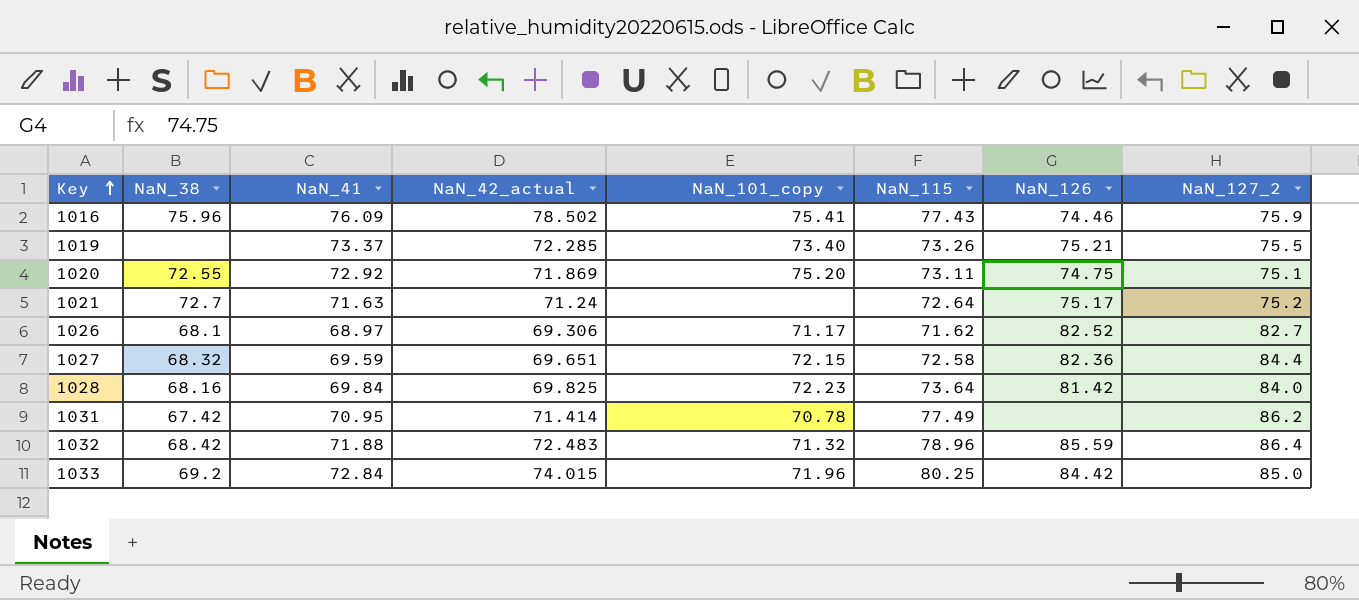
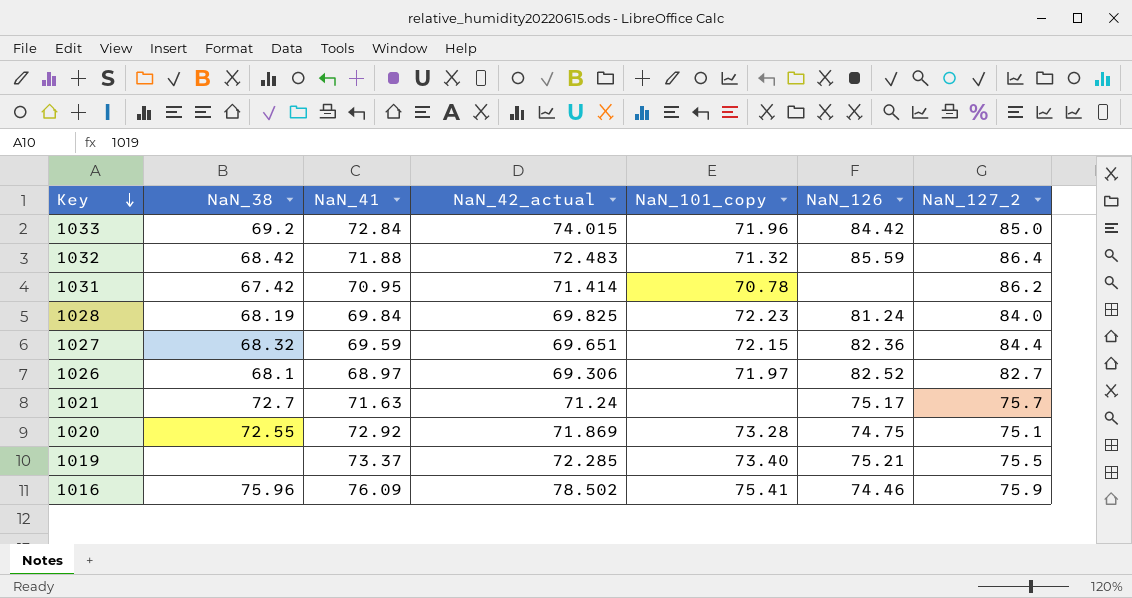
row order: Key ascending -> Key descending
column NaN_115 | position: 6 -> none
1028 | NaN_38: 68.16 -> 68.19
1028 | NaN_126: 81.42 -> 81.24
1026 | NaN_101_copy: 71.17 -> 71.97
1021 | NaN_127_2: 75.2 -> 75.7
1020 | NaN_101_copy: 75.20 -> 73.28

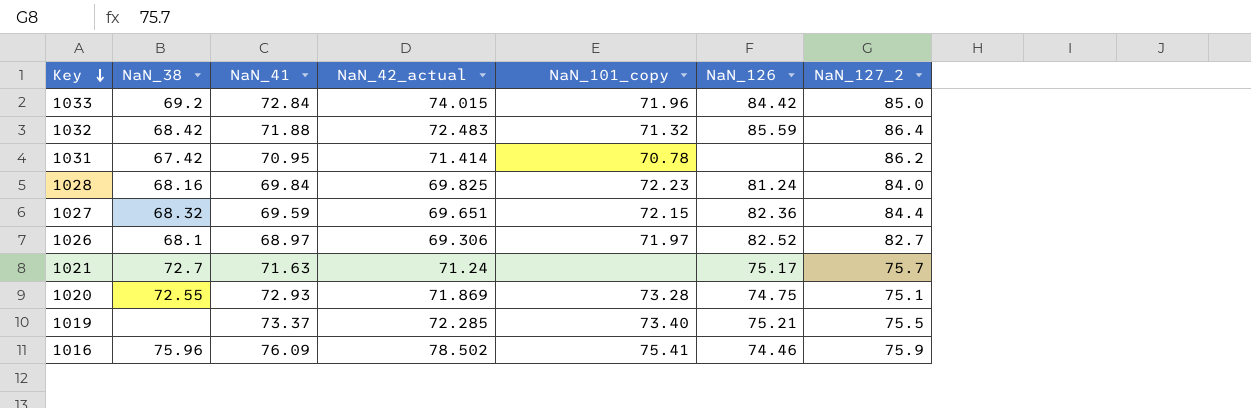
1028 | NaN_38: 68.19 -> 68.16
1020 | NaN_41: 72.92 -> 72.93

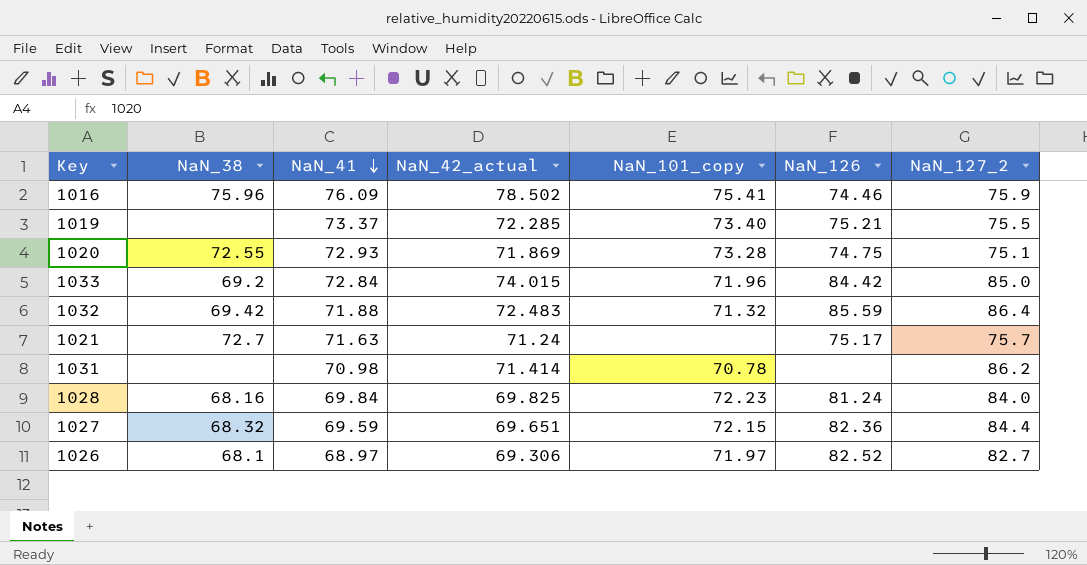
row order: Key descending -> NaN_41 descending
1032 | NaN_38: 68.42 -> 69.42
1031 | NaN_38: 67.42 -> none
1031 | NaN_41: 70.95 -> 70.98

